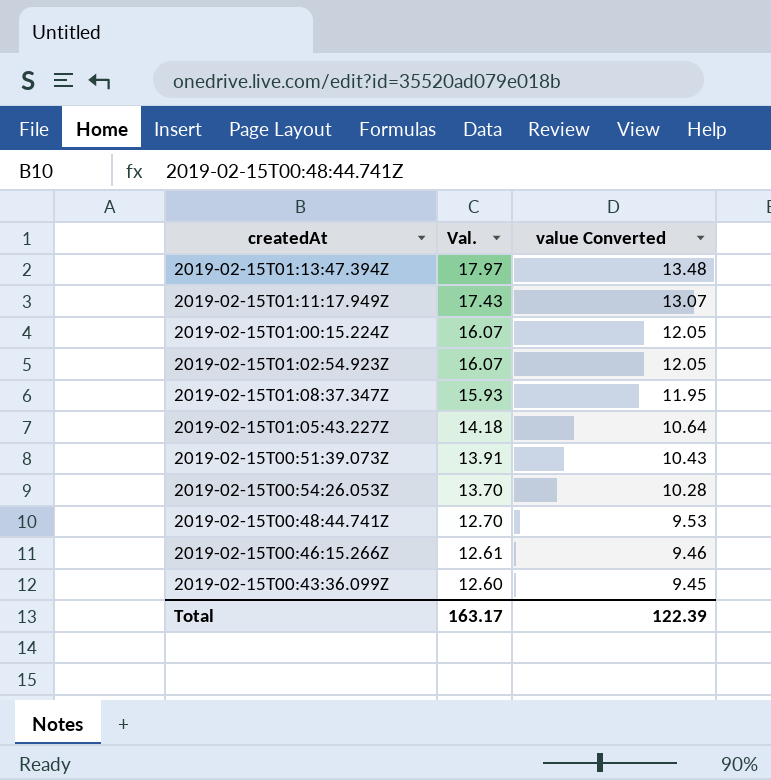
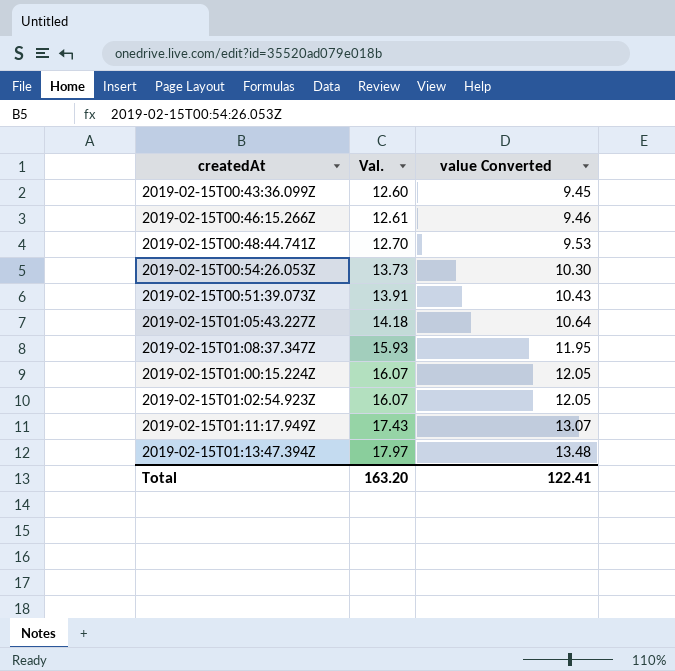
row order: Val. descending -> Val. ascending
2019-02-15T00:54:26.053Z | Val.: 13.70 -> 13.73
2019-02-15T00:54:26.053Z | value Converted: 10.28 -> 10.30
Total | Val.: 163.17 -> 163.20
Total | value Converted: 122.39 -> 122.41

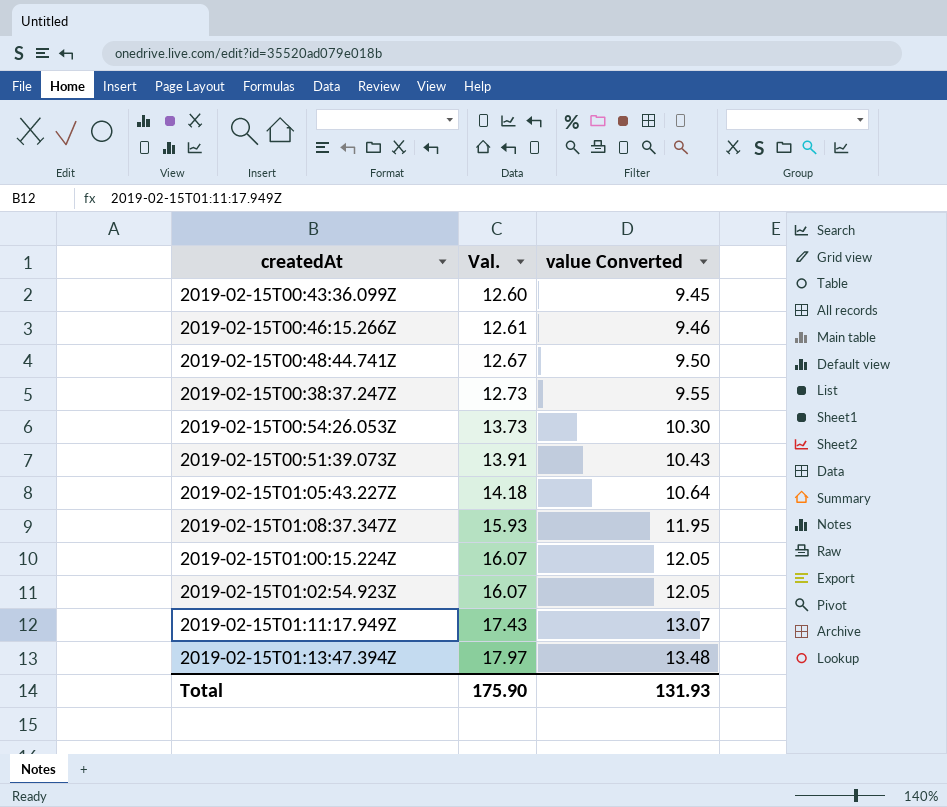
2019-02-15T00:48:44.741Z | Val.: 12.70 -> 12.67
2019-02-15T00:48:44.741Z | value Converted: 9.53 -> 9.50
row 2019-02-15T00:38:37.247Z: none -> 12.73 | 9.55
Total | Val.: 163.20 -> 175.90
Total | value Converted: 122.41 -> 131.93

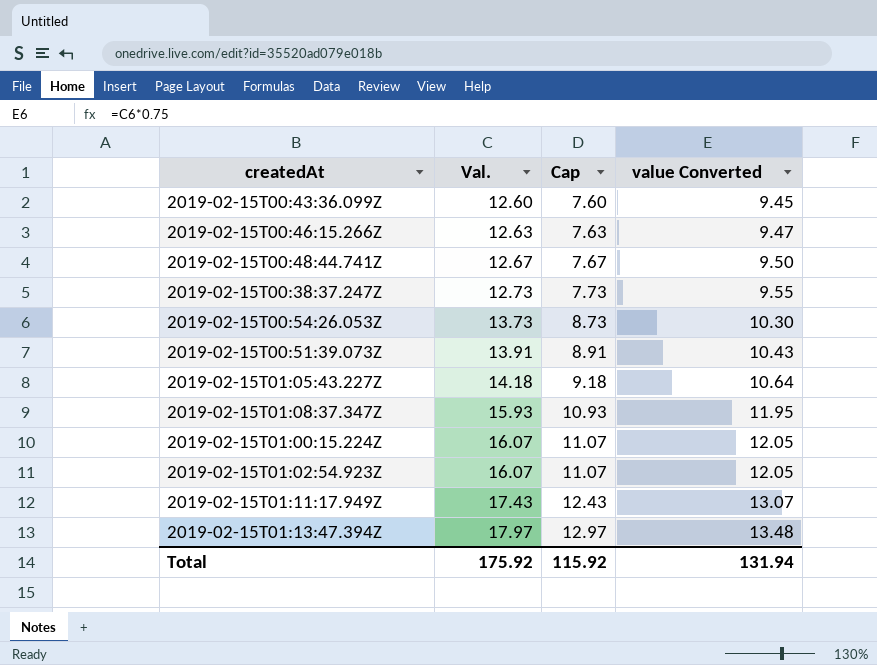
column Cap | formula: none -> [Val.] - 5
2019-02-15T00:46:15.266Z | Val.: 12.61 -> 12.63
2019-02-15T00:46:15.266Z | value Converted: 9.46 -> 9.47
Total | Val.: 175.90 -> 175.92
Total | value Converted: 131.93 -> 131.94

